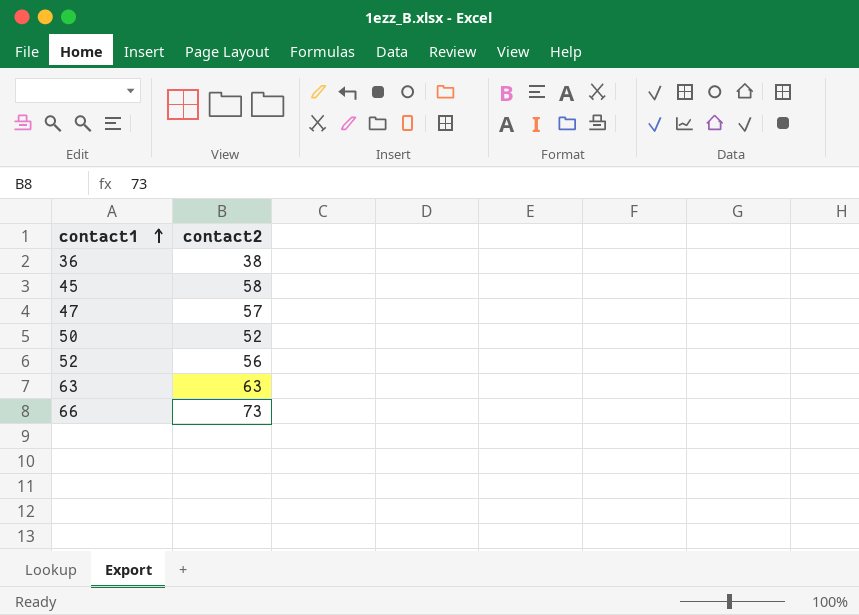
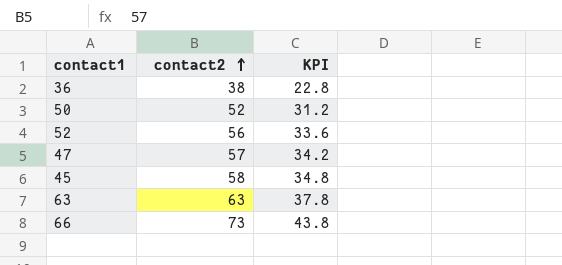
row order: contact1 ascending -> contact2 ascending
column KPI | formula: none -> [contact2] * 0.6

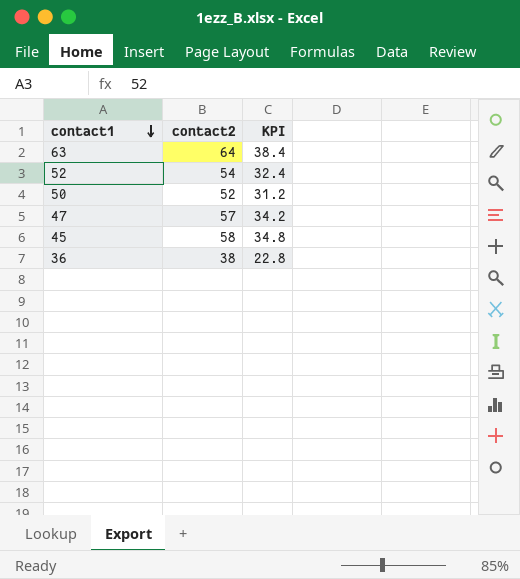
row order: contact2 ascending -> contact1 descending
row 66: 73 | 43.8 -> none
63 | contact2: 63 -> 64
63 | KPI: 37.8 -> 38.4
52 | contact2: 56 -> 54
52 | KPI: 33.6 -> 32.4

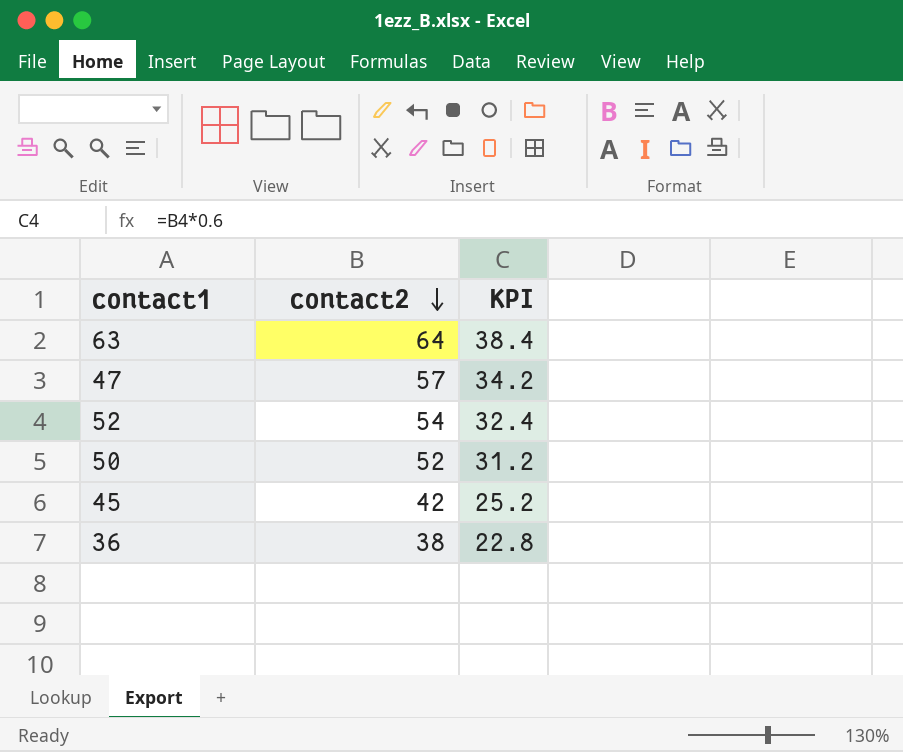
row order: contact1 descending -> contact2 descending
45 | contact2: 58 -> 42
45 | KPI: 34.8 -> 25.2

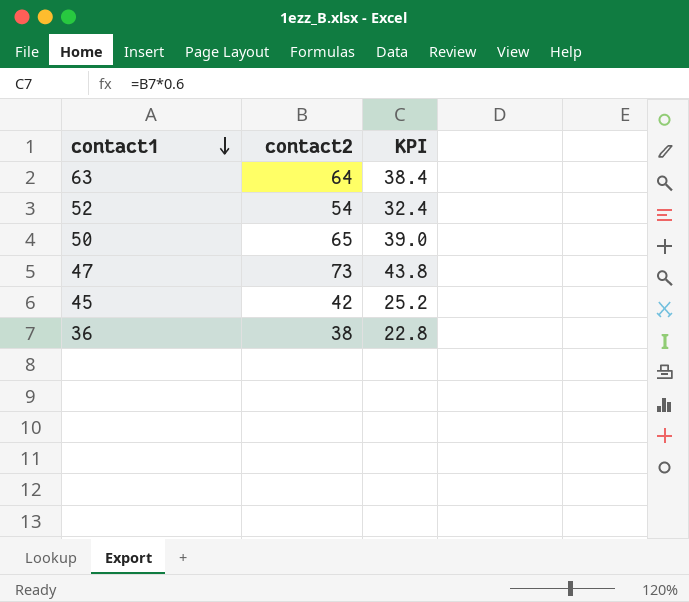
row order: contact2 descending -> contact1 descending
50 | contact2: 52 -> 65
50 | KPI: 31.2 -> 39.0
47 | contact2: 57 -> 73
47 | KPI: 34.2 -> 43.8

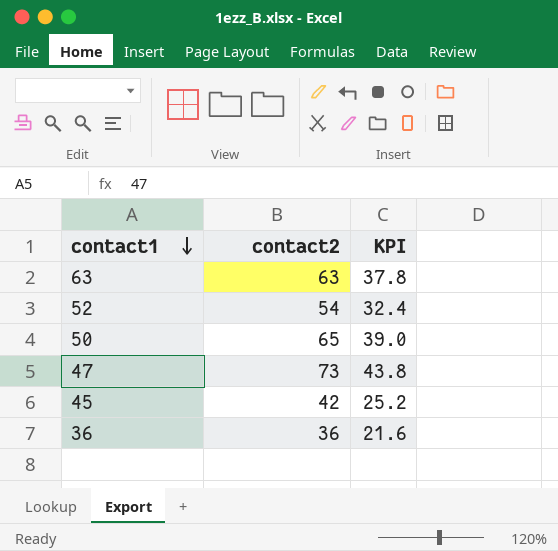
63 | contact2: 64 -> 63
63 | KPI: 38.4 -> 37.8
36 | contact2: 38 -> 36
36 | KPI: 22.8 -> 21.6

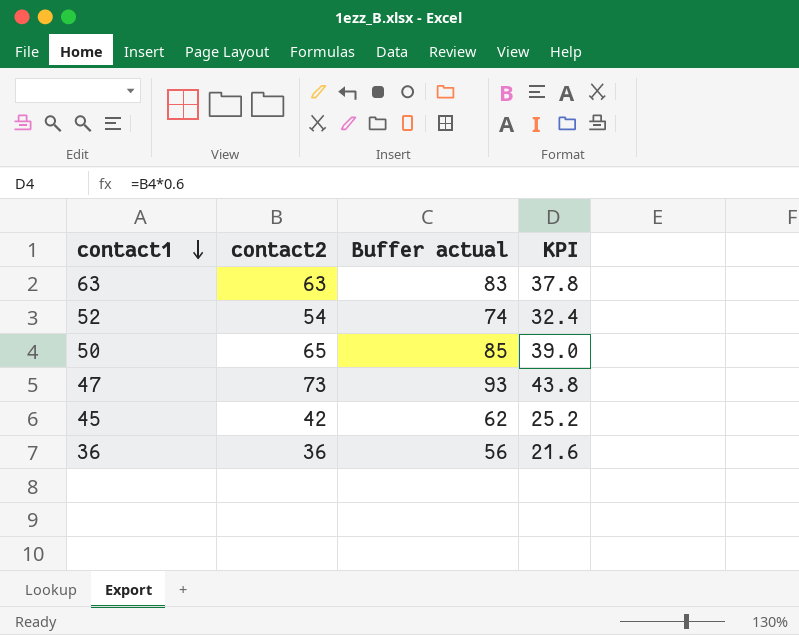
column Buffer actual | formula: none -> [contact2] + 20

